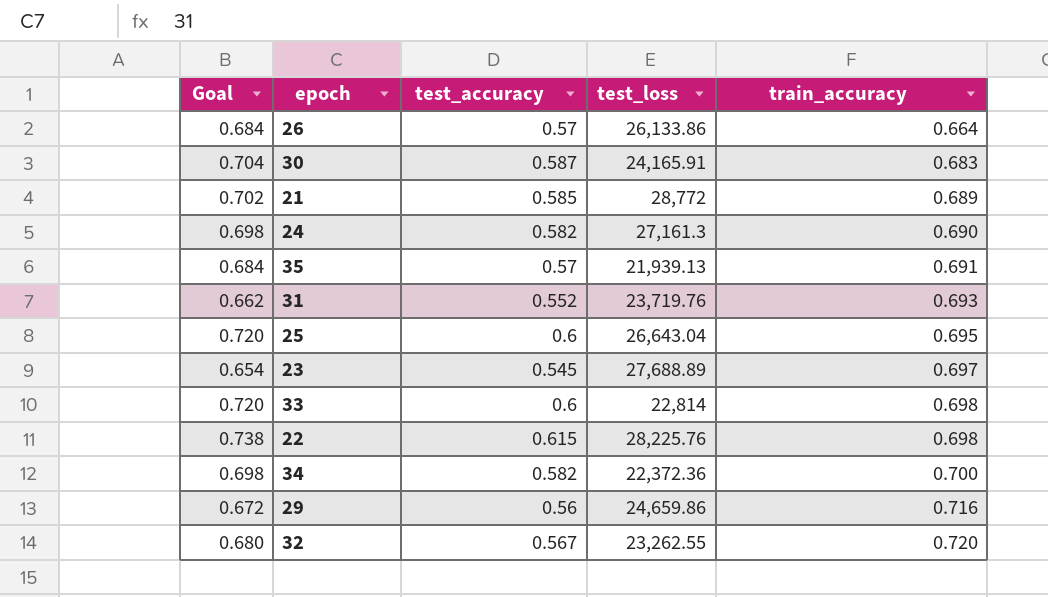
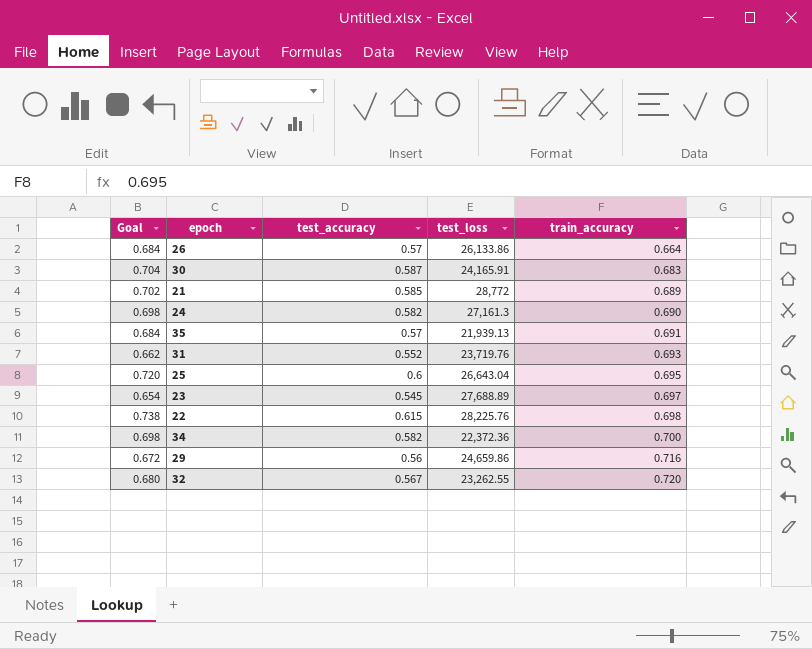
row 33: 0.720 | 0.6 | 22,814 | 0.698 -> none

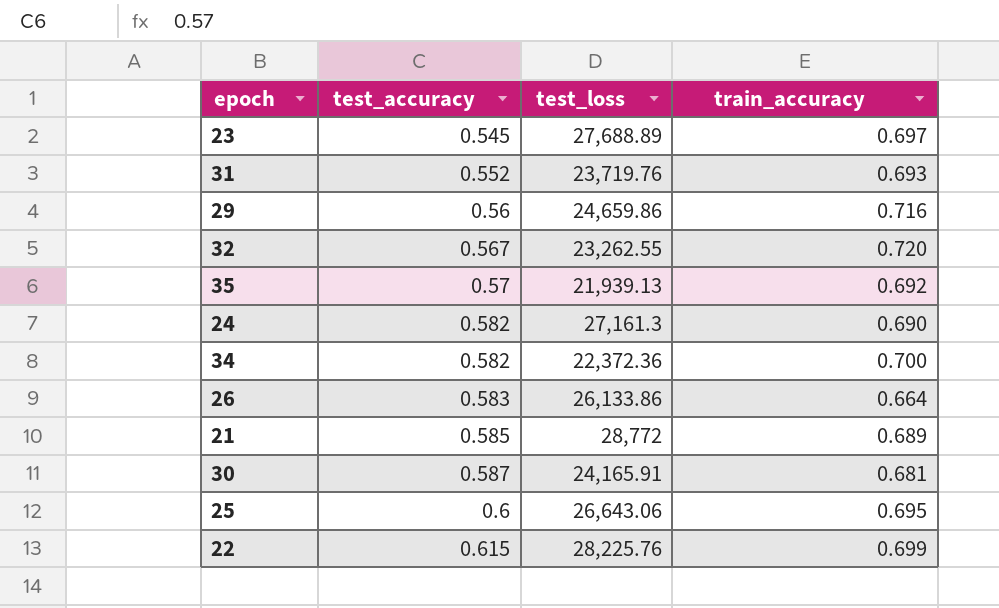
row order: train_accuracy ascending -> test_accuracy ascending
column Goal | formula: [test_accuracy] * 1.2 -> none
35 | train_accuracy: 0.691 -> 0.692
26 | test_accuracy: 0.57 -> 0.583
30 | train_accuracy: 0.683 -> 0.681
25 | test_loss: 26,643.04 -> 26,643.06
22 | train_accuracy: 0.698 -> 0.699

